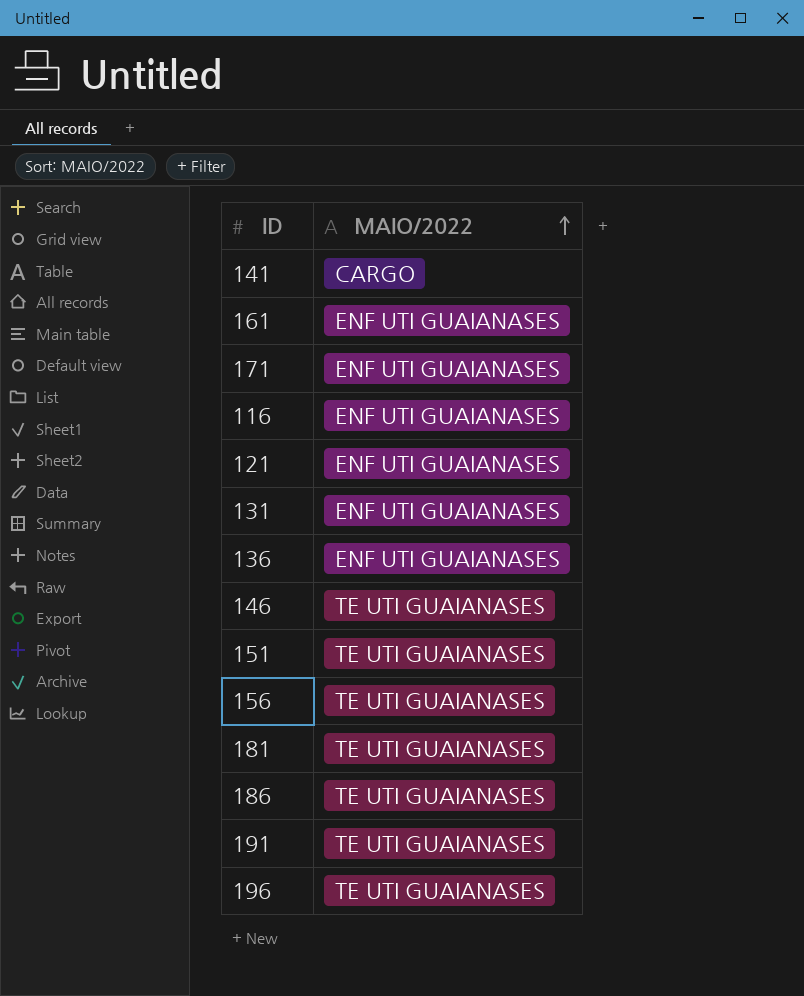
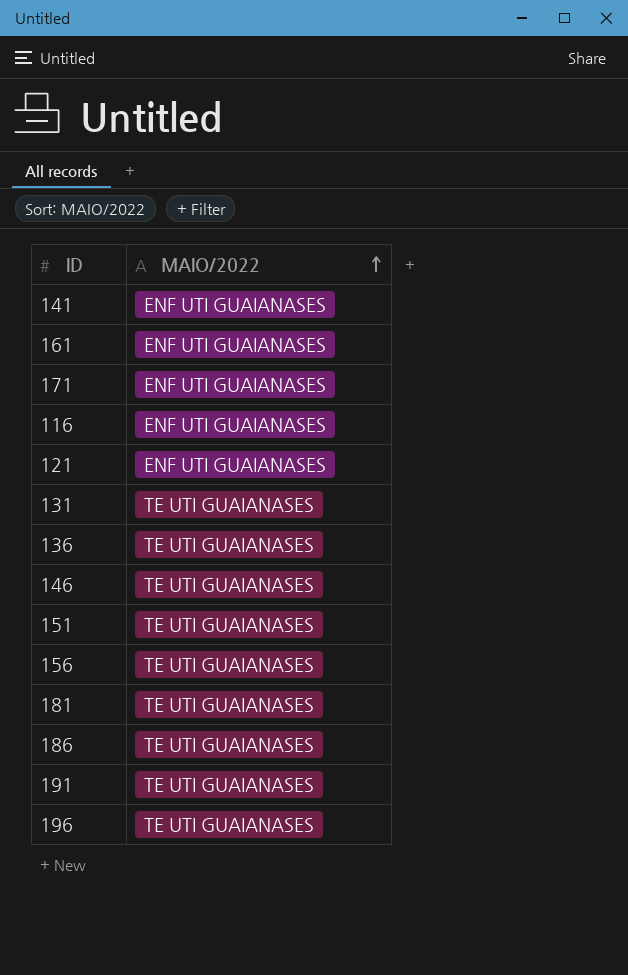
141 | MAIO/2022: CARGO -> ENF UTI GUAIANASES
131 | MAIO/2022: ENF UTI GUAIANASES -> TE UTI GUAIANASES
136 | MAIO/2022: ENF UTI GUAIANASES -> TE UTI GUAIANASES

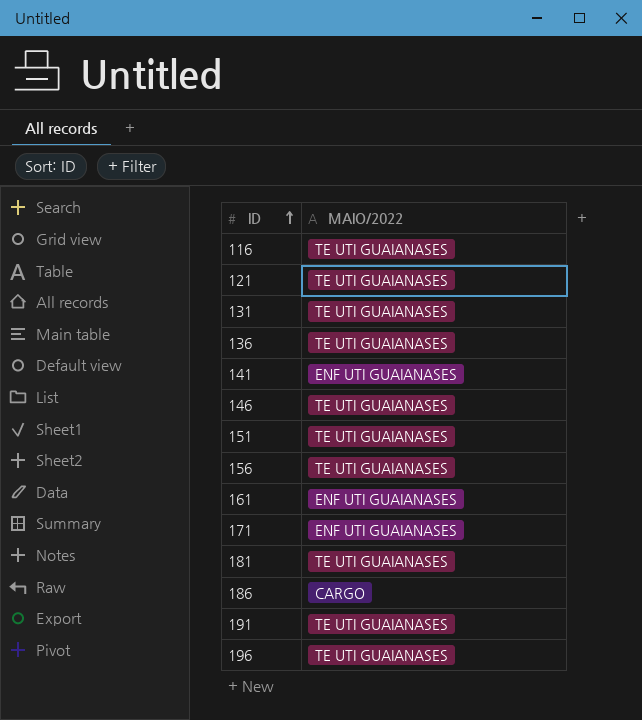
row order: MAIO/2022 ascending -> ID ascending
116 | MAIO/2022: ENF UTI GUAIANASES -> TE UTI GUAIANASES
121 | MAIO/2022: ENF UTI GUAIANASES -> TE UTI GUAIANASES
186 | MAIO/2022: TE UTI GUAIANASES -> CARGO

